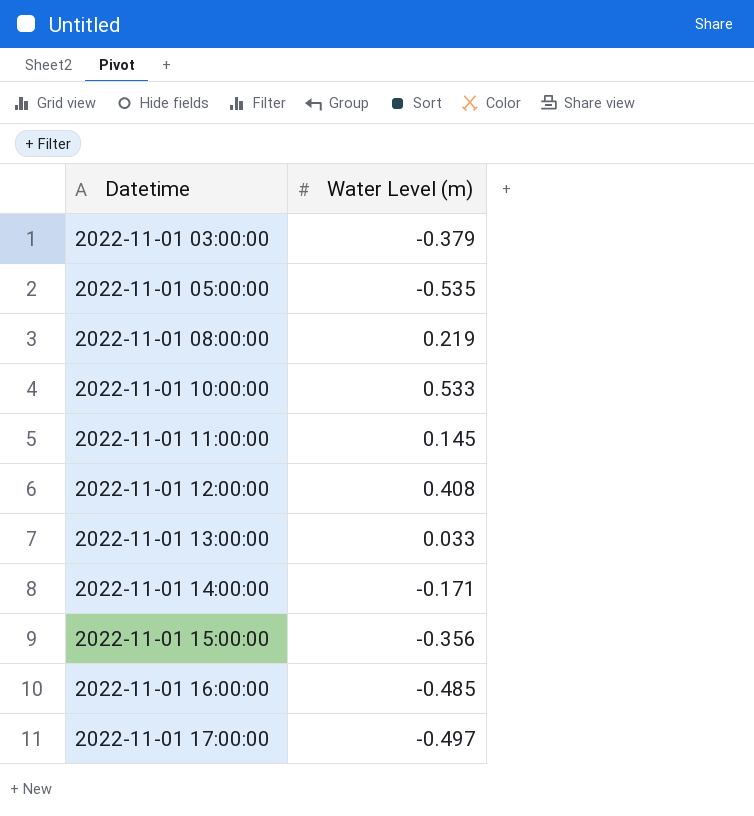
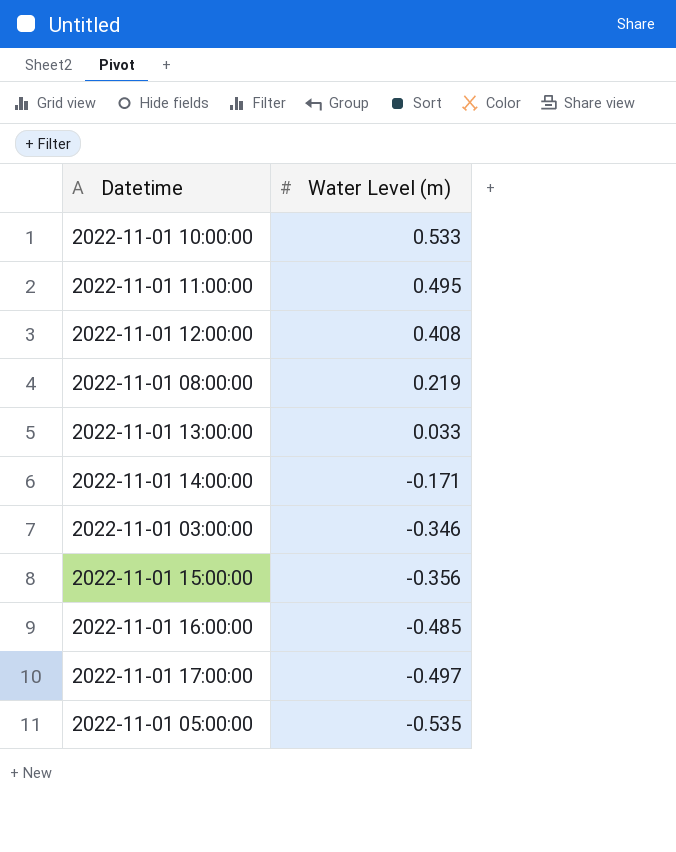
row order: Datetime ascending -> Water Level (m) descending
2022-11-01 11:00:00 | Water Level (m): 0.145 -> 0.495
2022-11-01 03:00:00 | Water Level (m): -0.379 -> -0.346

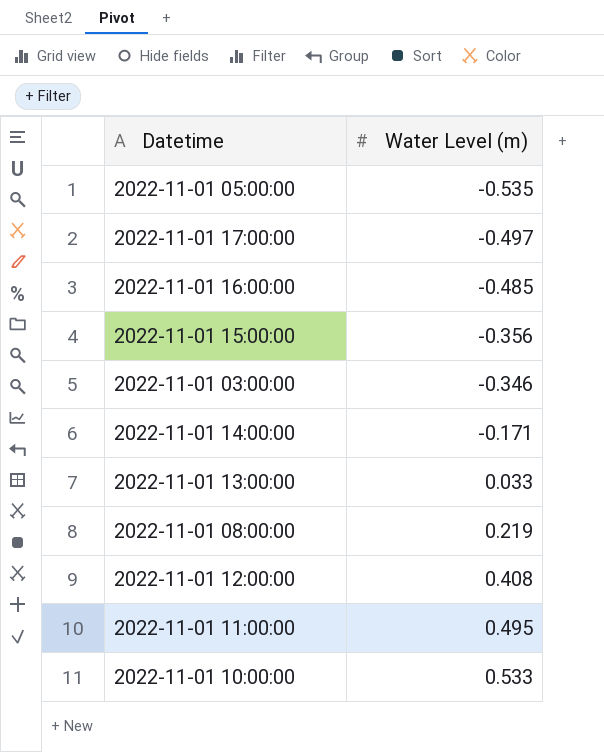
row order: Water Level (m) descending -> Water Level (m) ascending

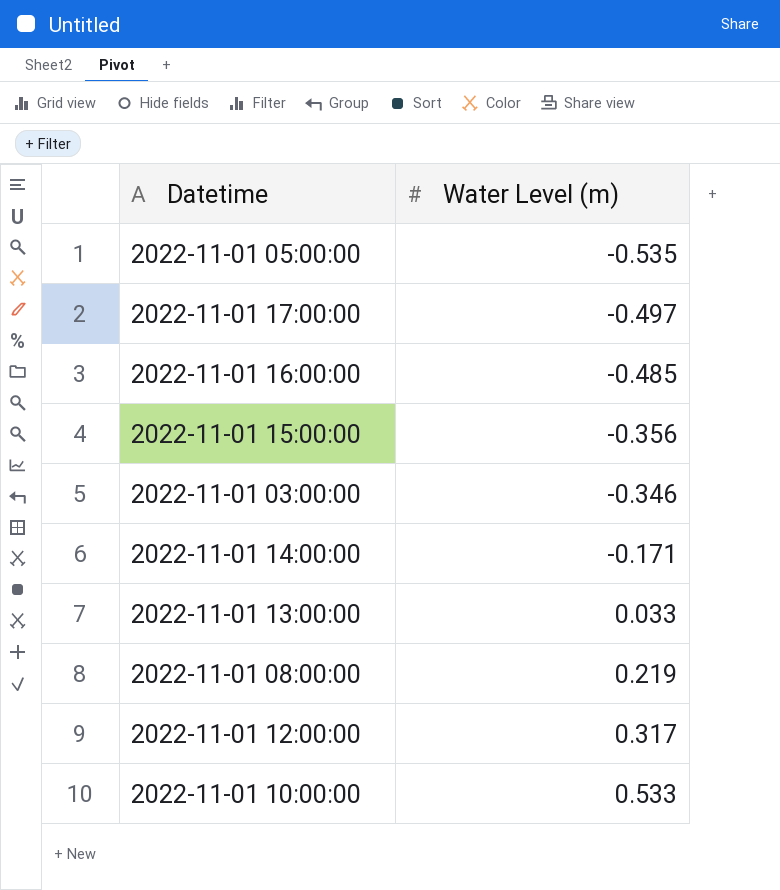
row 2022-11-01 11:00:00: 0.495 -> none
2022-11-01 12:00:00 | Water Level (m): 0.408 -> 0.317

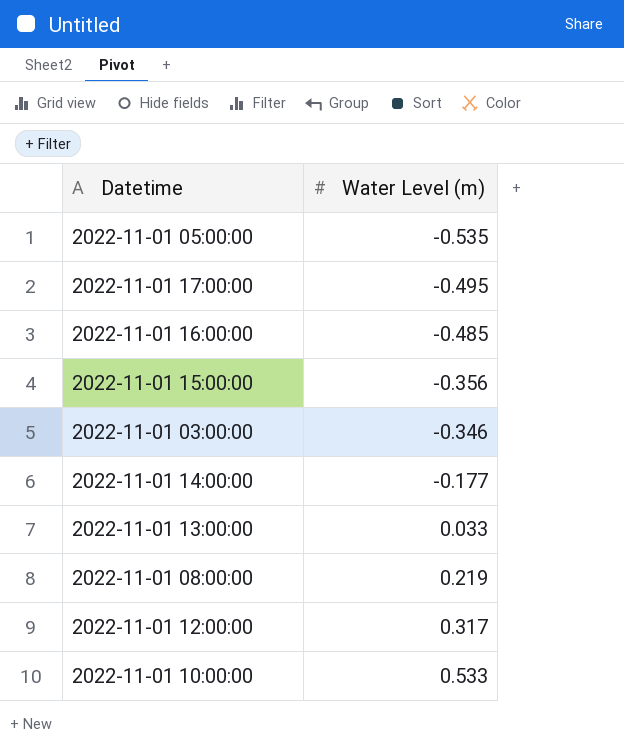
2022-11-01 17:00:00 | Water Level (m): -0.497 -> -0.495
2022-11-01 14:00:00 | Water Level (m): -0.171 -> -0.177

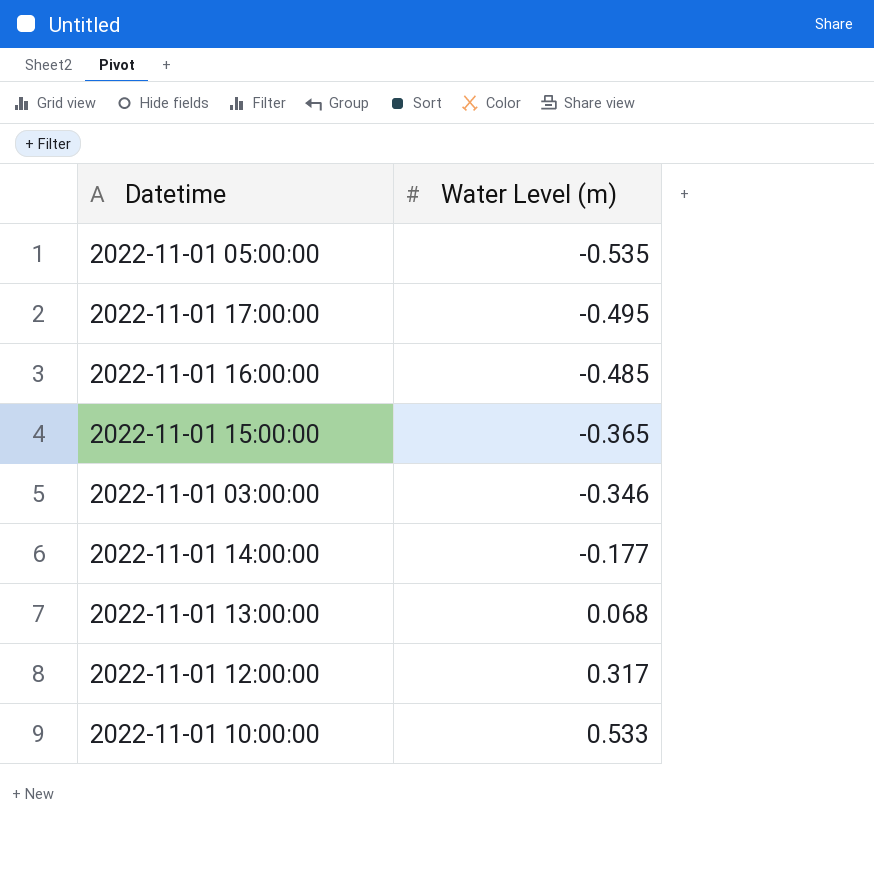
row 2022-11-01 08:00:00: 0.219 -> none
2022-11-01 15:00:00 | Water Level (m): -0.356 -> -0.365
2022-11-01 13:00:00 | Water Level (m): 0.033 -> 0.068

